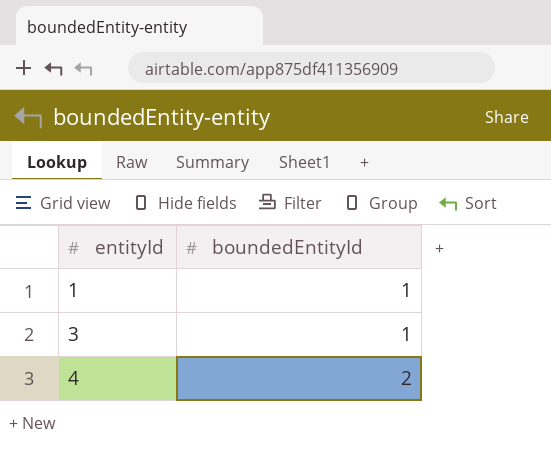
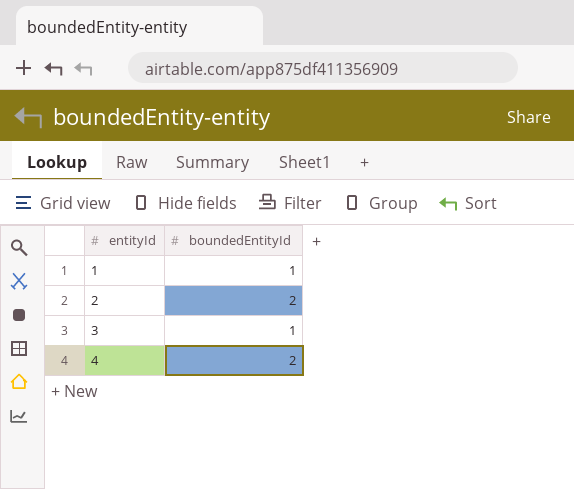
row 2: none -> 2

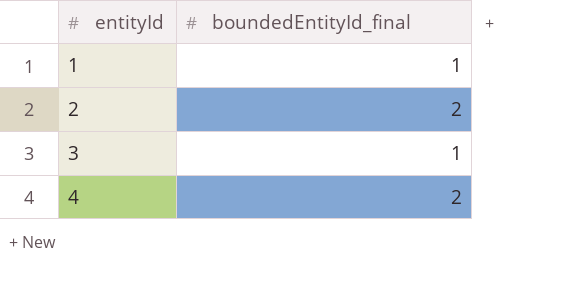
column name: boundedEntityId -> boundedEntityId_final

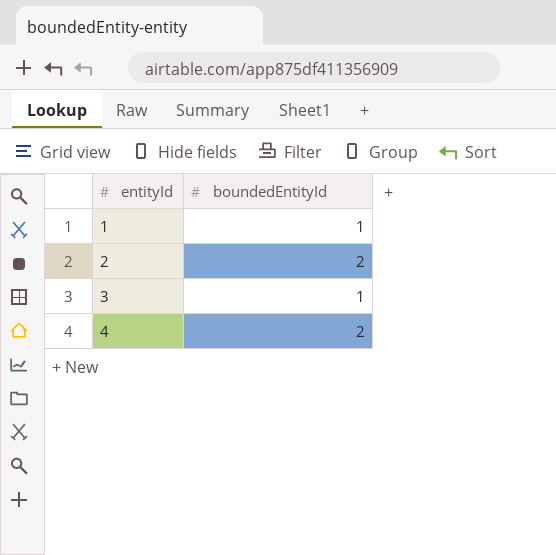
column name: boundedEntityId_final -> boundedEntityId

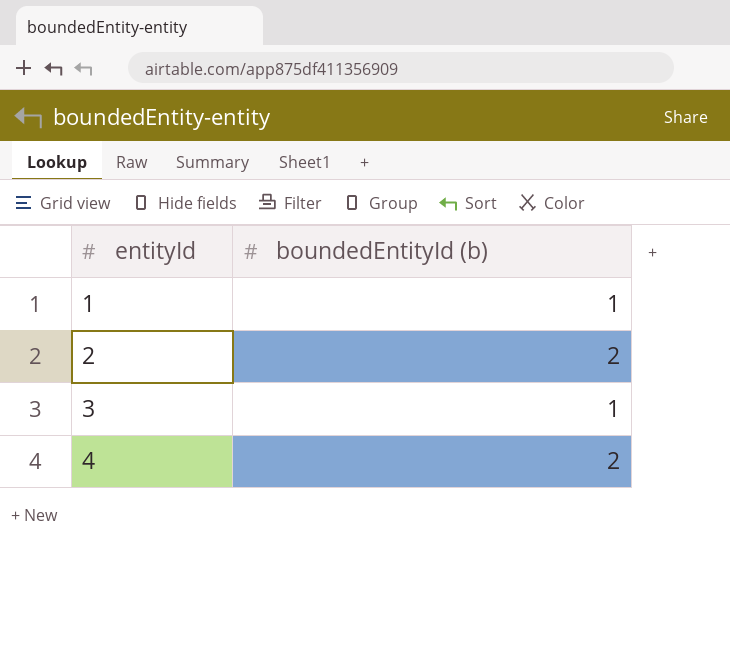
column name: boundedEntityId -> boundedEntityId (b)

